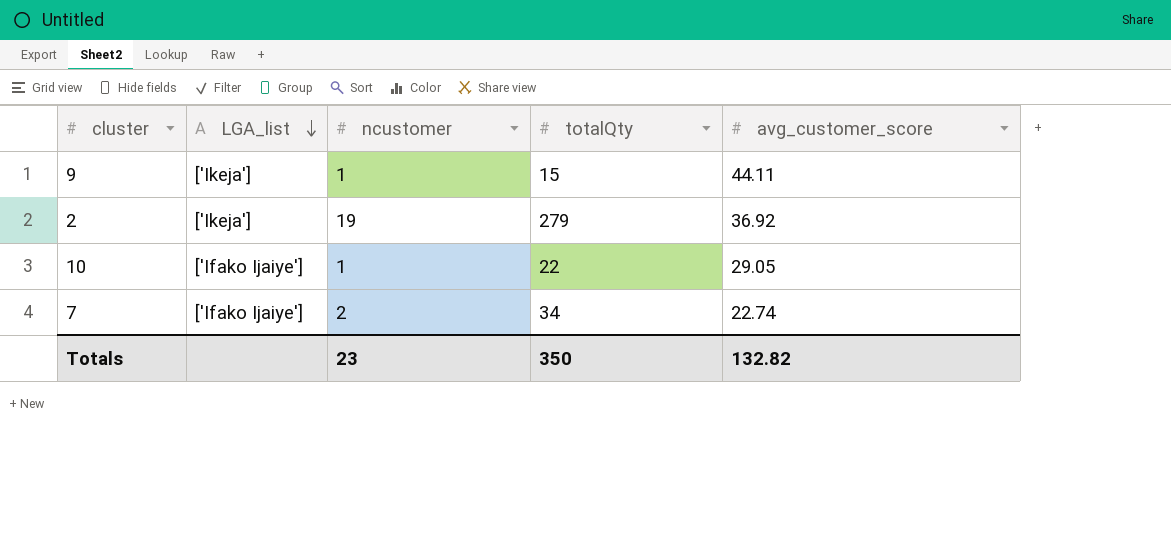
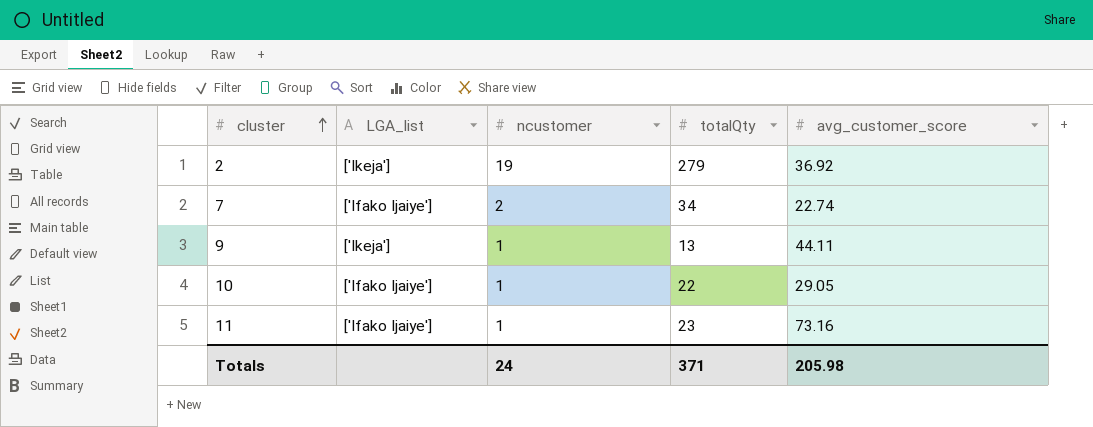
row order: LGA_list descending -> cluster ascending
9 | totalQty: 15 -> 13
row 11: none -> ['Ifako Ijaiye'] | 1 | 23 | 73.16
Totals | ncustomer: 23 -> 24
Totals | totalQty: 350 -> 371
Totals | avg_customer_score: 132.82 -> 205.98

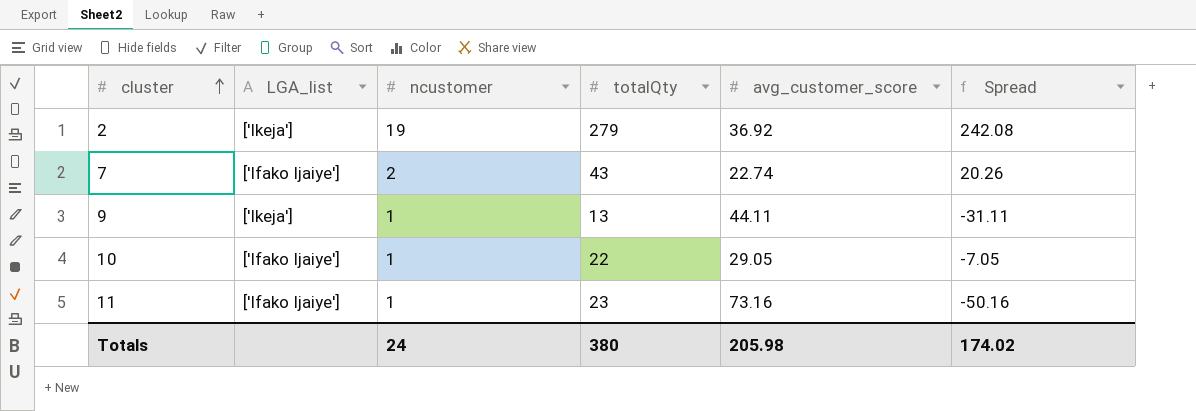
column Spread | formula: none -> [totalQty] - [avg_customer_score]
7 | totalQty: 34 -> 43
Totals | totalQty: 371 -> 380

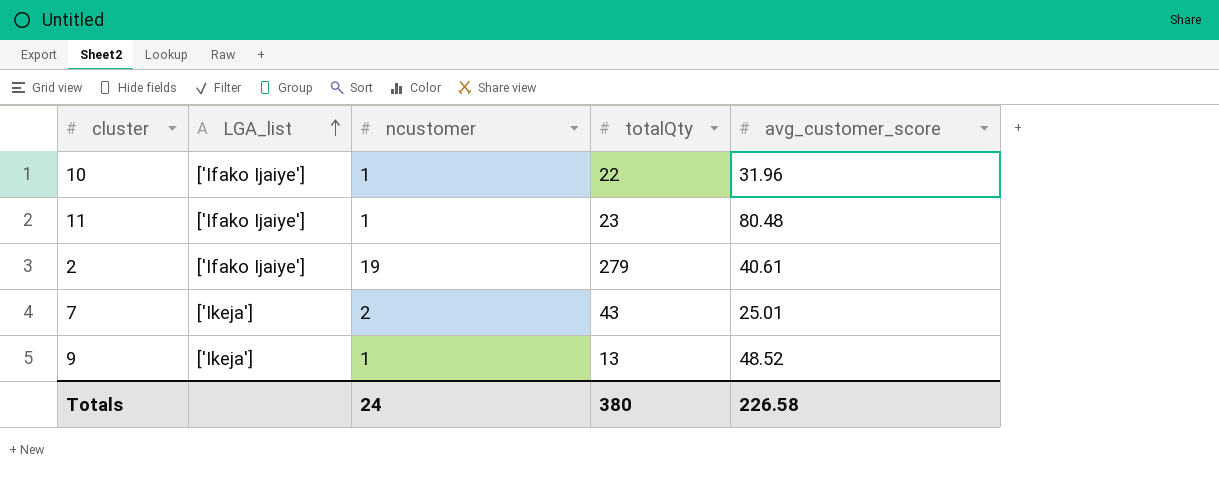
row order: cluster ascending -> LGA_list ascending
column Spread | formula: [totalQty] - [avg_customer_score] -> none
10 | avg_customer_score: 29.05 -> 31.96
11 | avg_customer_score: 73.16 -> 80.48
2 | LGA_list: ['Ikeja'] -> ['Ifako Ijaiye']
2 | avg_customer_score: 36.92 -> 40.61
7 | LGA_list: ['Ifako Ijaiye'] -> ['Ikeja']
7 | avg_customer_score: 22.74 -> 25.01
9 | avg_customer_score: 44.11 -> 48.52
Totals | avg_customer_score: 205.98 -> 226.58

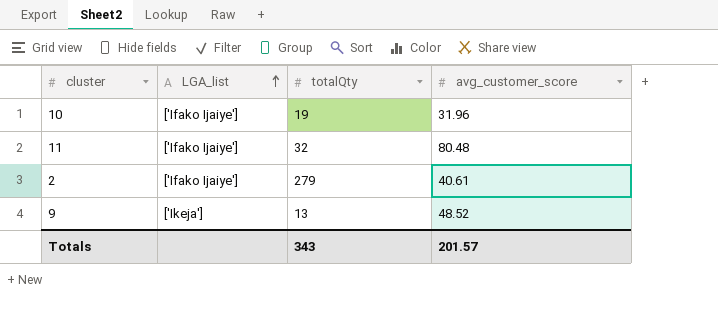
column ncustomer | position: 3 -> none
row 7: ['Ikeja'] | 2 | 43 | 25.01 -> none
10 | totalQty: 22 -> 19
11 | totalQty: 23 -> 32
Totals | totalQty: 380 -> 343
Totals | avg_customer_score: 226.58 -> 201.57

